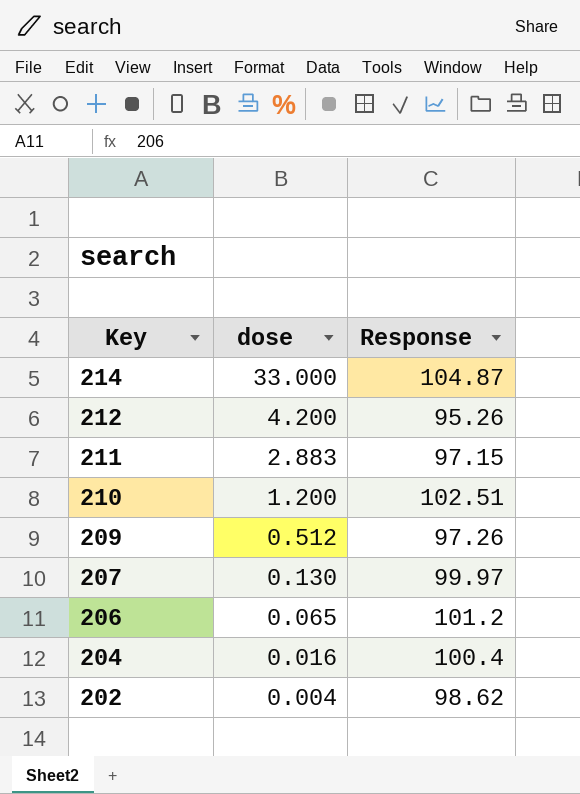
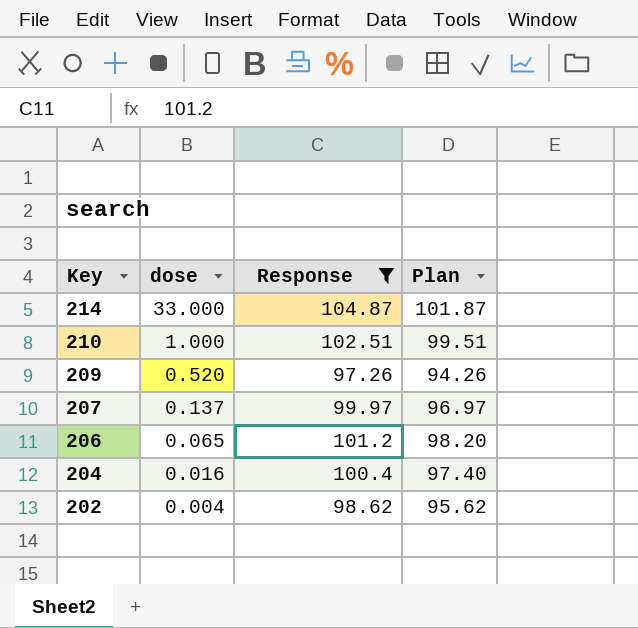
filter: none -> Response >= 97.26
column Plan | formula: none -> [Response] - 3
210 | dose: 1.200 -> 1.000
209 | dose: 0.512 -> 0.520
207 | dose: 0.130 -> 0.137

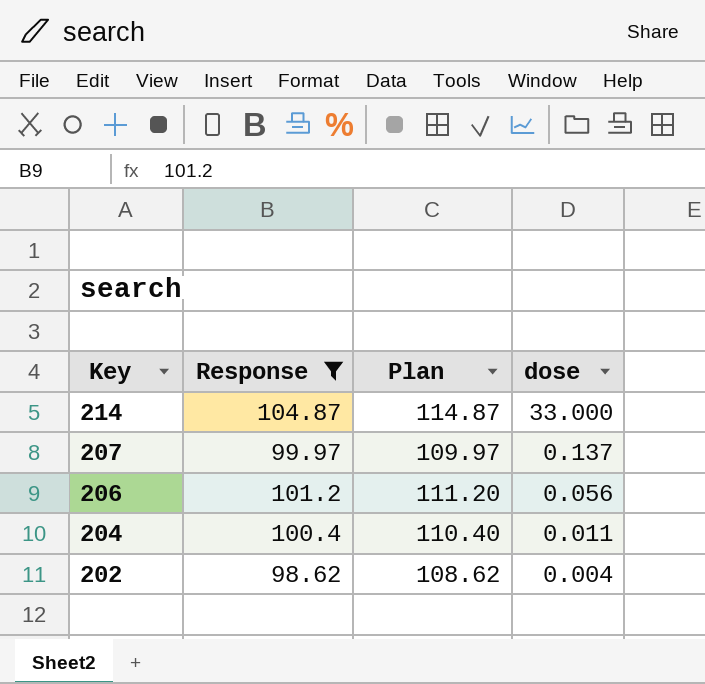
column Plan | formula: [Response] - 3 -> [Response] + 10
column dose | position: 2 -> 4
row 210: 1.000 | 102.51 | 99.51 -> none
row 209: 0.520 | 97.26 | 94.26 -> none
206 | dose: 0.065 -> 0.056
204 | dose: 0.016 -> 0.011

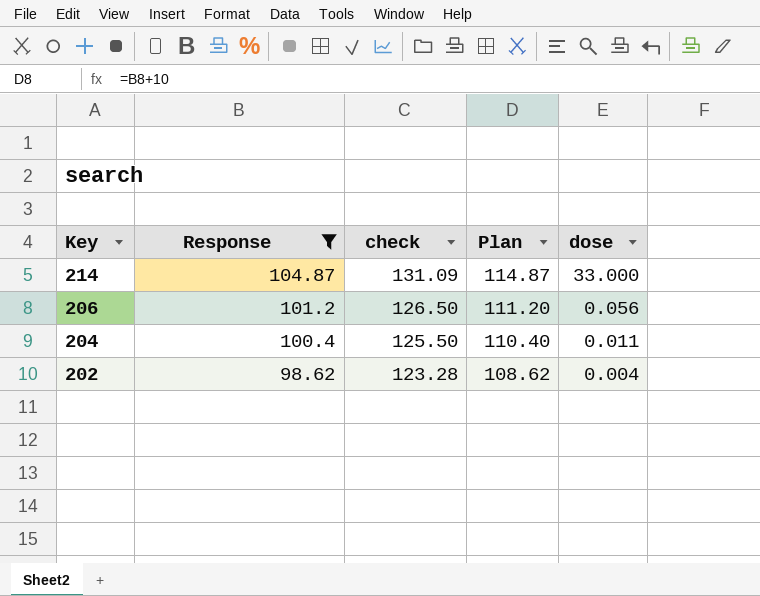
column check | formula: none -> [Response] * 1.25
row 207: 99.97 | 109.97 | 0.137 -> none

